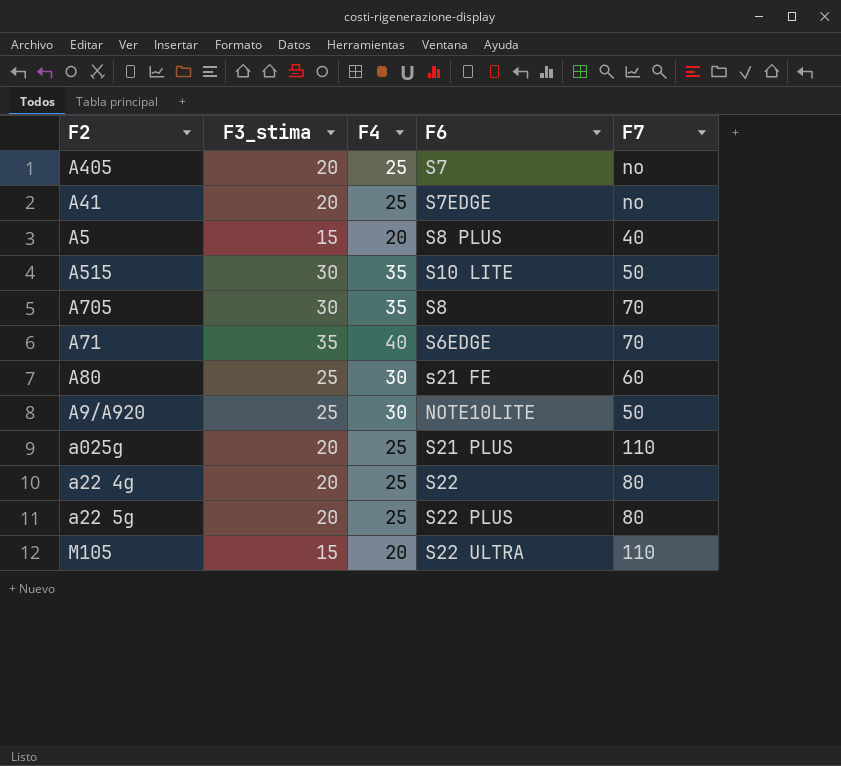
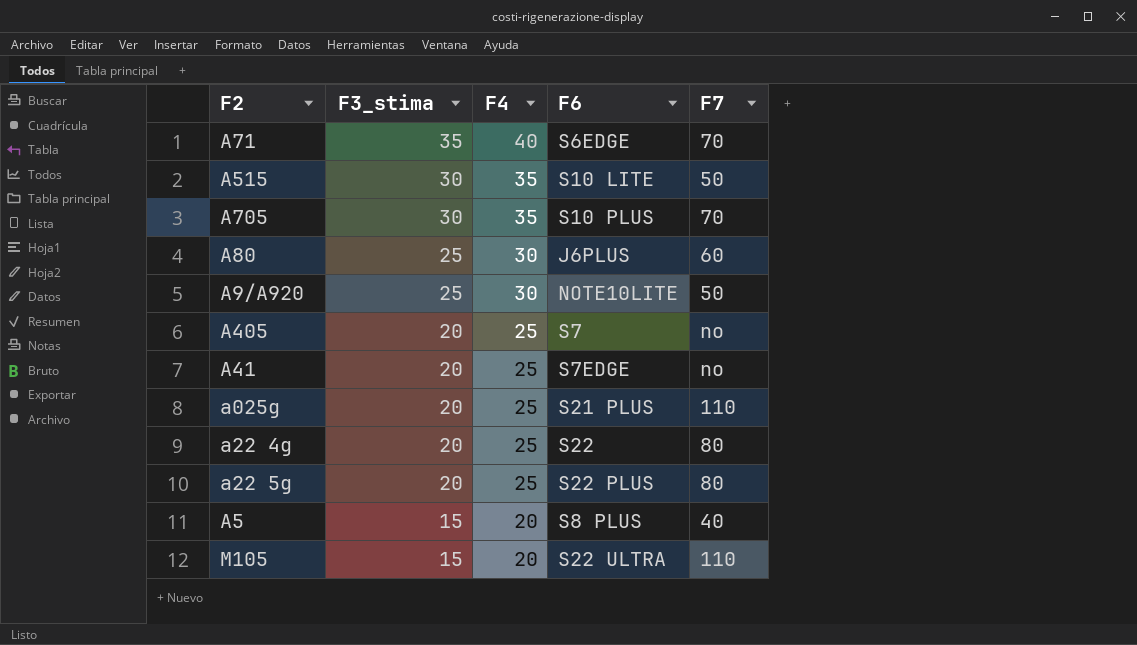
row order: none -> F3_stima descending
A705 | F6: S8 -> S10 PLUS
A80 | F6: s21 FE -> J6PLUS

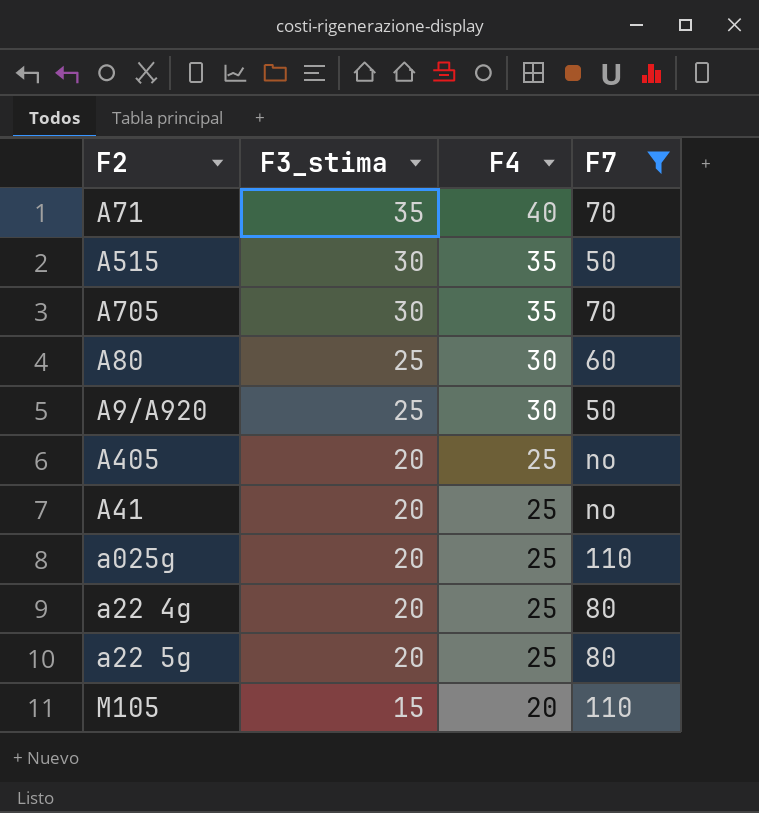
filter: none -> F7 != 40
column F6 | position: 4 -> none

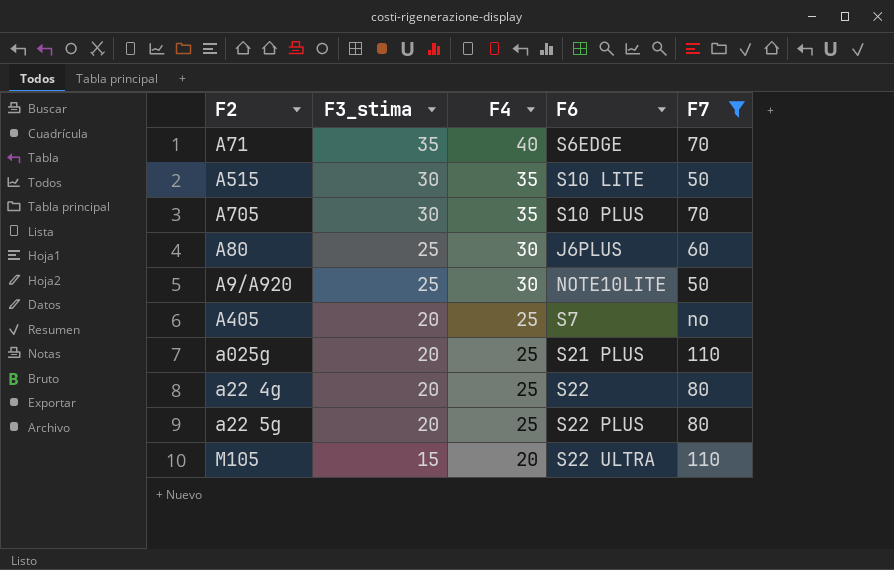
column F6 | position: none -> 4
row A41: 20 | 25 | no -> none

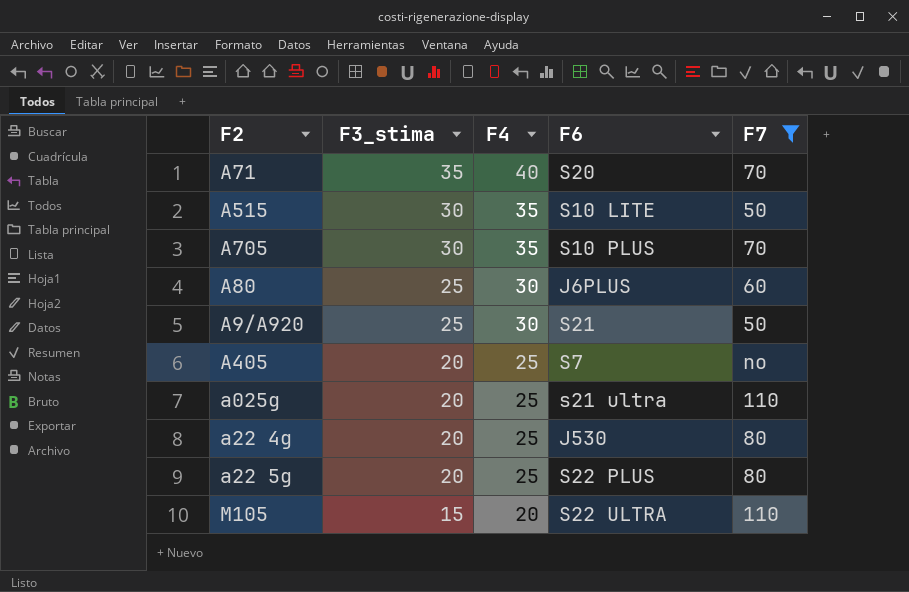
A71 | F6: S6EDGE -> S20
A9/A920 | F6: NOTE10LITE -> S21
a025g | F6: S21 PLUS -> s21 ultra
a22 4g | F6: S22 -> J530

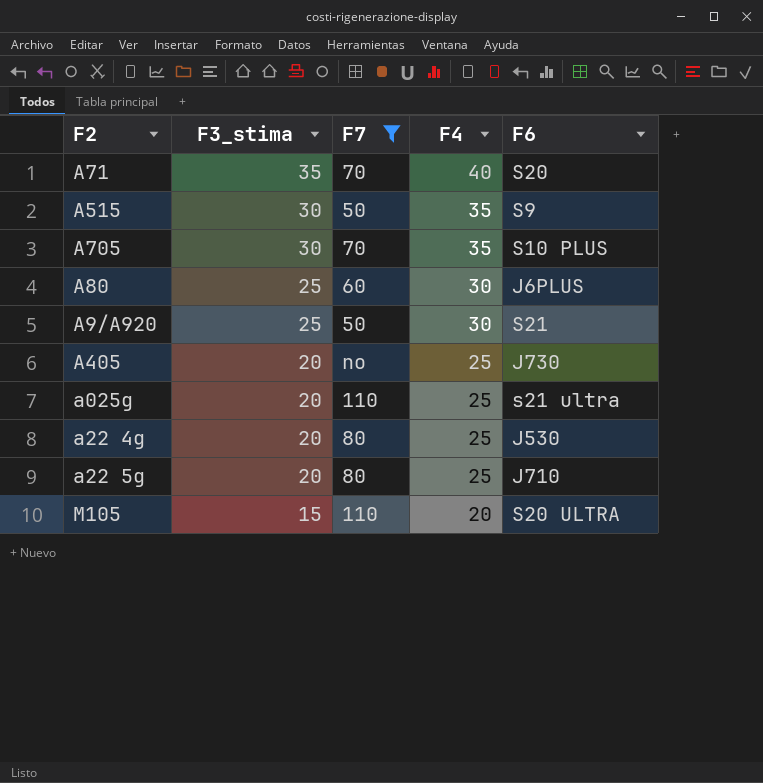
column F7 | position: 5 -> 3
A515 | F6: S10 LITE -> S9
A405 | F6: S7 -> J730
a22 5g | F6: S22 PLUS -> J710
M105 | F6: S22 ULTRA -> S20 ULTRA

